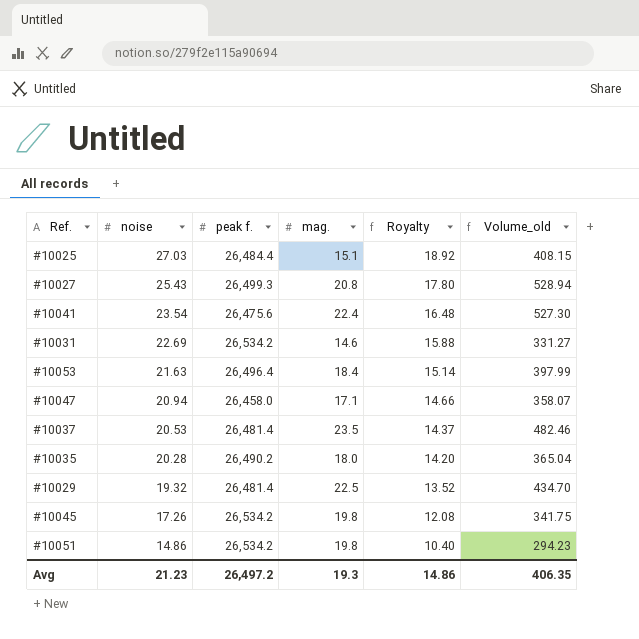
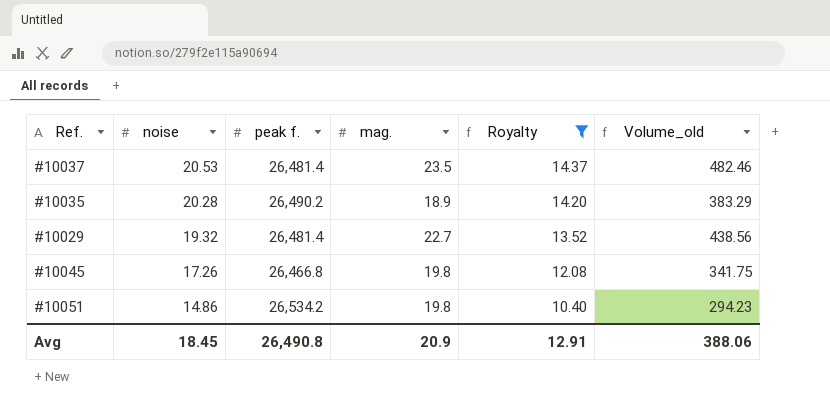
filter: none -> Royalty <= 14.37
#10035 | mag.: 18.0 -> 18.9
#10035 | Volume_old: 365.04 -> 383.29
#10029 | mag.: 22.5 -> 22.7
#10029 | Volume_old: 434.70 -> 438.56
#10045 | peak f.: 26,534.2 -> 26,466.8
Avg | noise: 21.23 -> 18.45
Avg | peak f.: 26,497.2 -> 26,490.8
Avg | mag.: 19.3 -> 20.9
Avg | Royalty: 14.86 -> 12.91
Avg | Volume_old: 406.35 -> 388.06

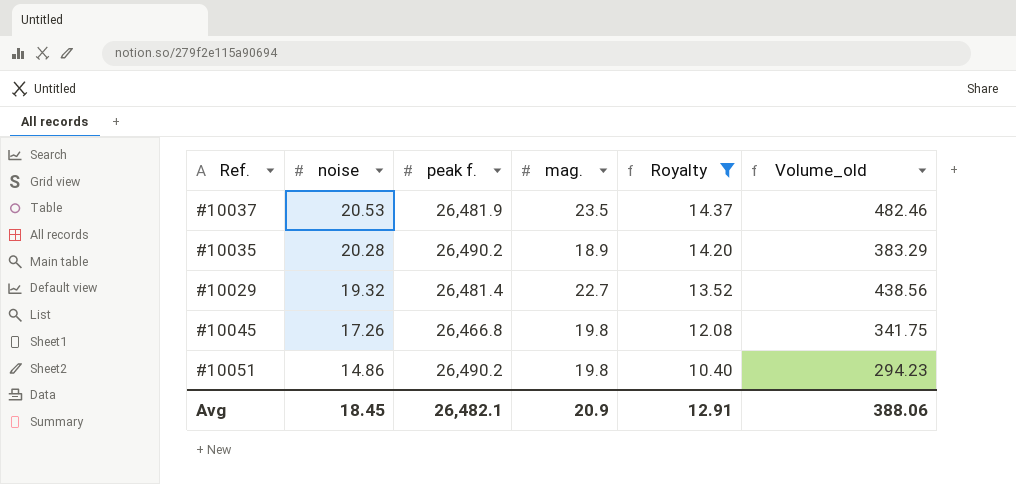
#10037 | peak f.: 26,481.4 -> 26,481.9
#10051 | peak f.: 26,534.2 -> 26,490.2
Avg | peak f.: 26,490.8 -> 26,482.1

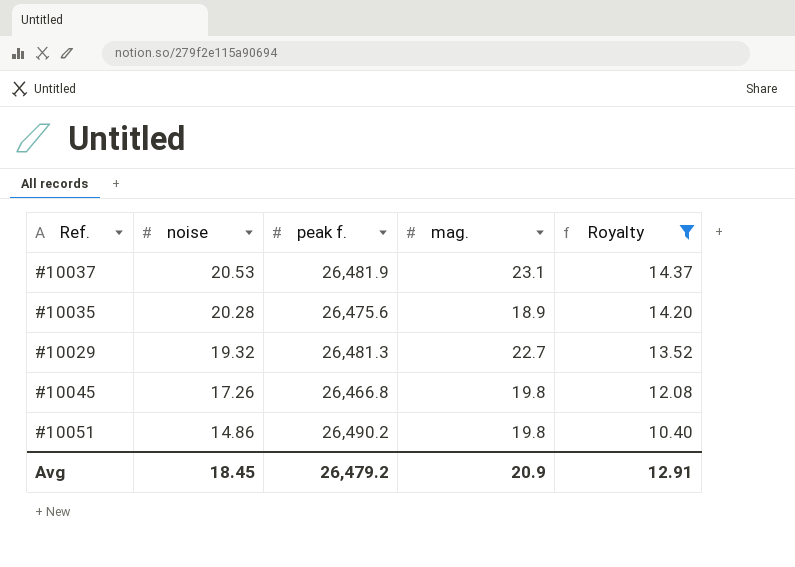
column Volume_old | formula: [noise] * [mag.] -> none
#10037 | mag.: 23.5 -> 23.1
#10035 | peak f.: 26,490.2 -> 26,475.6
#10029 | peak f.: 26,481.4 -> 26,481.3
Avg | peak f.: 26,482.1 -> 26,479.2

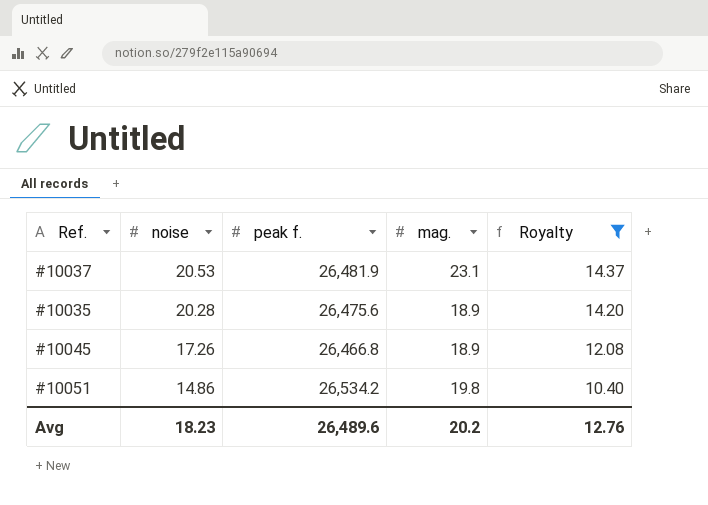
row #10029: 19.32 | 26,481.3 | 22.7 | 13.52 -> none
#10045 | mag.: 19.8 -> 18.9
#10051 | peak f.: 26,490.2 -> 26,534.2
Avg | noise: 18.45 -> 18.23
Avg | peak f.: 26,479.2 -> 26,489.6
Avg | mag.: 20.9 -> 20.2
Avg | Royalty: 12.91 -> 12.76

